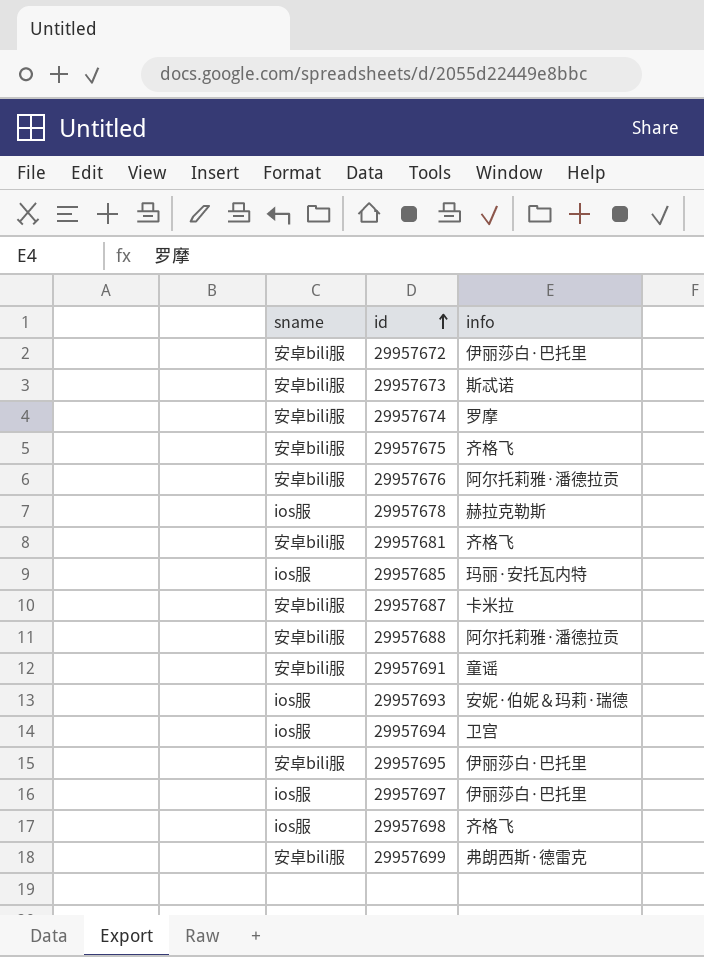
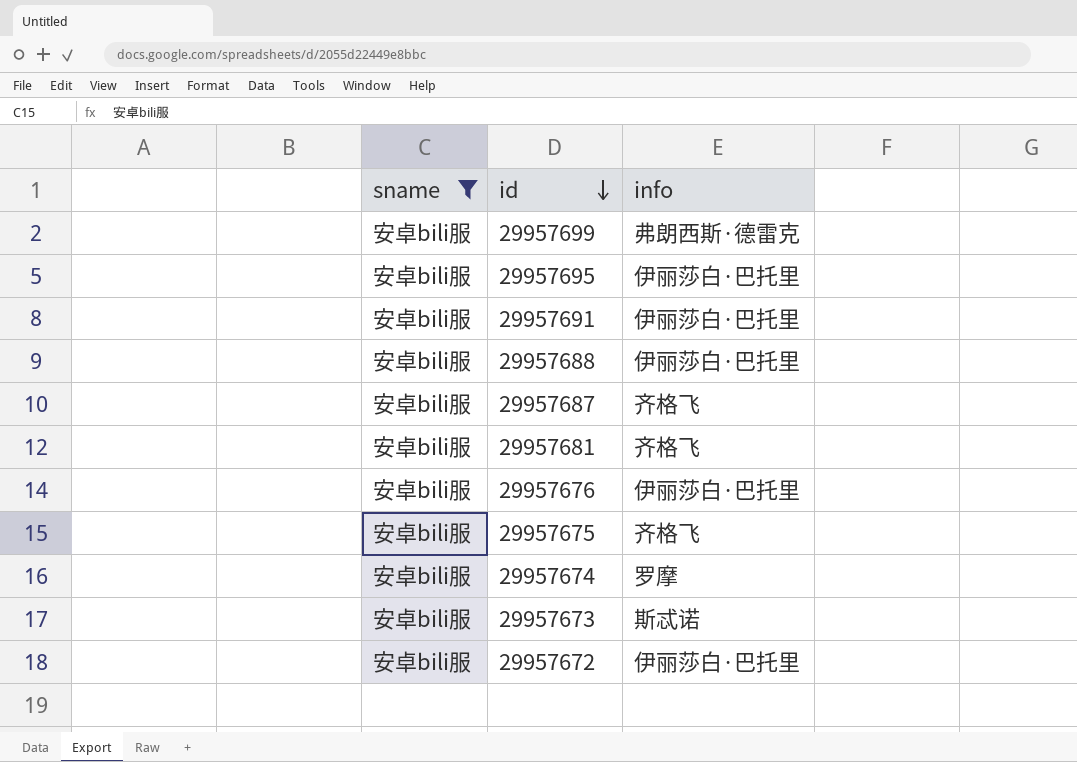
filter: none -> sname = 安卓bili服
row order: id ascending -> id descending
29957691 | info: 童谣 -> 伊丽莎白·巴托里
29957688 | info: 阿尔托莉雅·潘德拉贡 -> 伊丽莎白·巴托里
29957687 | info: 卡米拉 -> 齐格飞
29957676 | info: 阿尔托莉雅·潘德拉贡 -> 伊丽莎白·巴托里

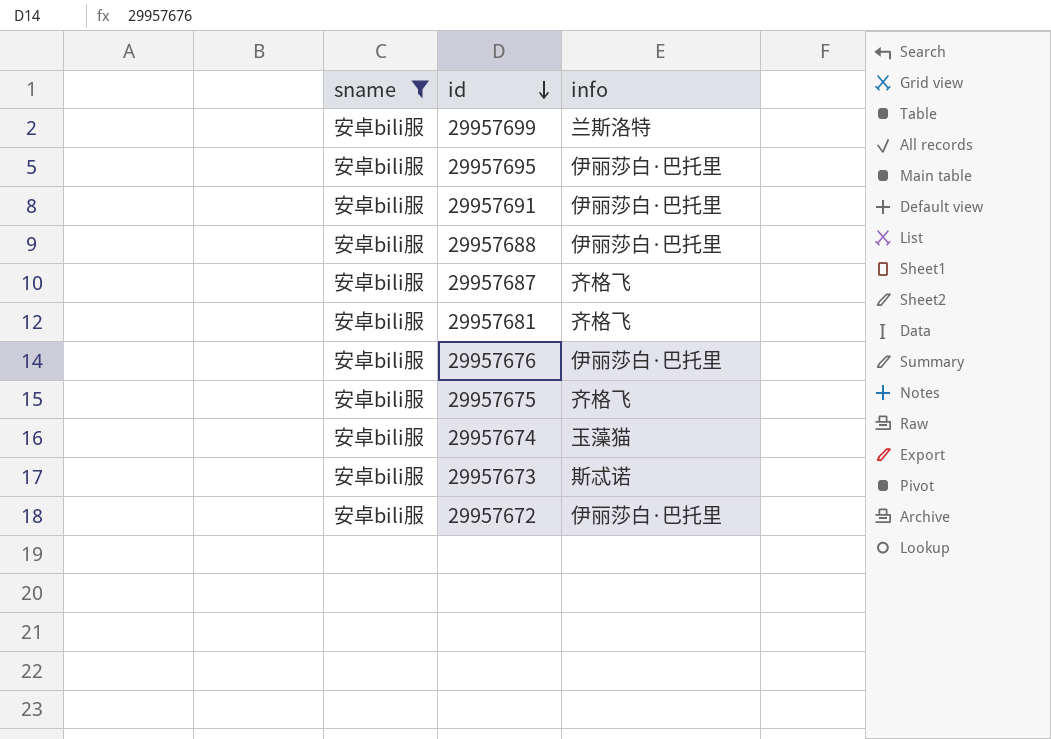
29957699 | info: 弗朗西斯·德雷克 -> 兰斯洛特
29957674 | info: 罗摩 -> 玉藻猫

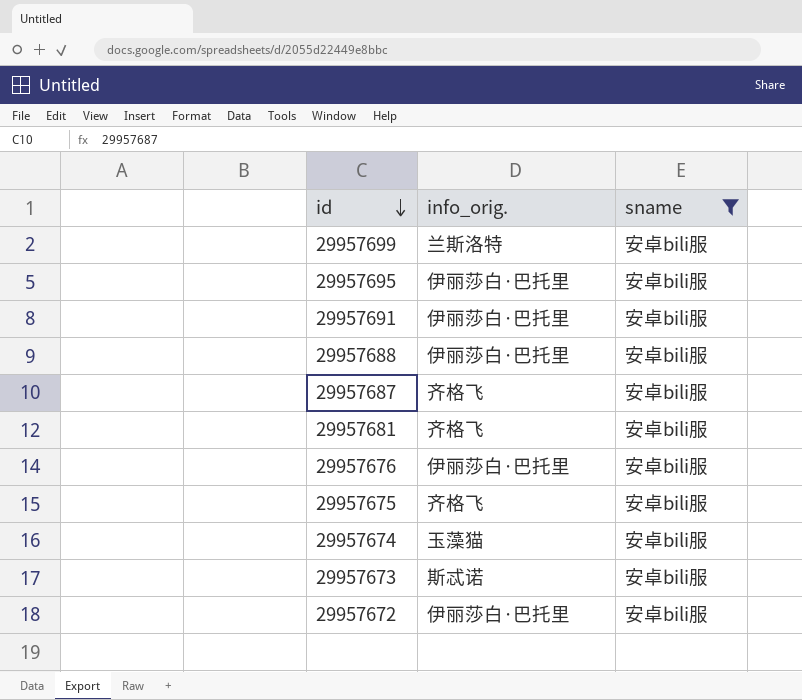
column name: info -> info_orig.
column sname | position: 1 -> 3

